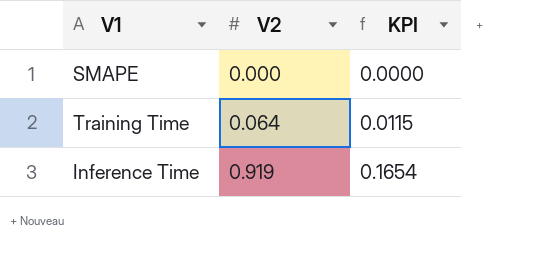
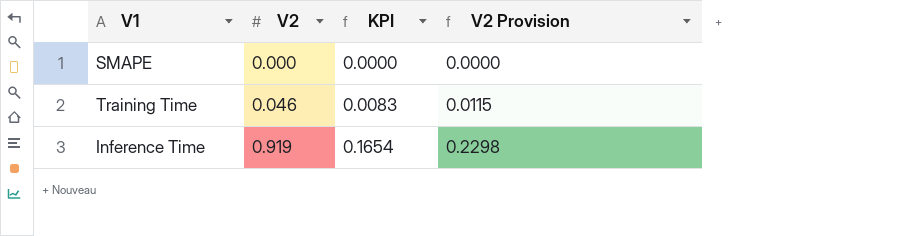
column V2 Provision | formula: none -> [V2] * 0.25
Training Time | V2: 0.064 -> 0.046
Training Time | KPI: 0.0115 -> 0.0083

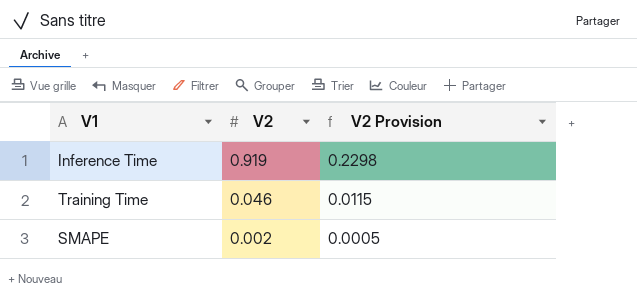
row order: V2 ascending -> V2 descending
column KPI | formula: [V2] * 0.18 -> none
SMAPE | V2: 0.000 -> 0.002
SMAPE | V2 Provision: 0.0000 -> 0.0005

